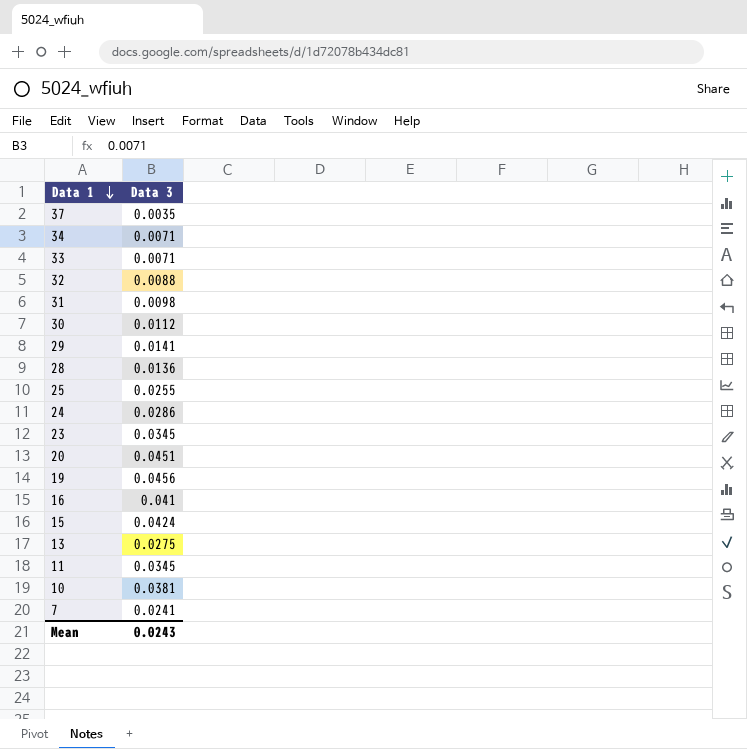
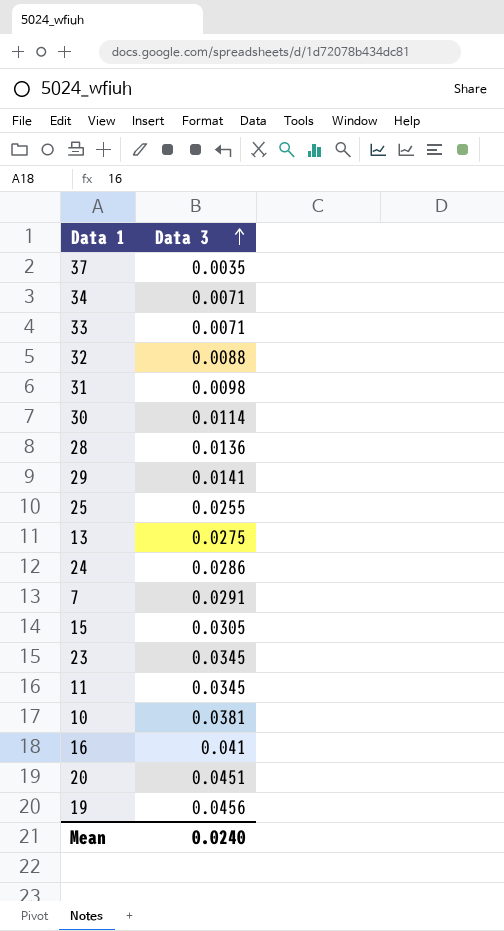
row order: Data 1 descending -> Data 3 ascending
30 | Data 3: 0.0112 -> 0.0114
7 | Data 3: 0.0241 -> 0.0291
15 | Data 3: 0.0424 -> 0.0305
Mean | Data 3: 0.0243 -> 0.0240

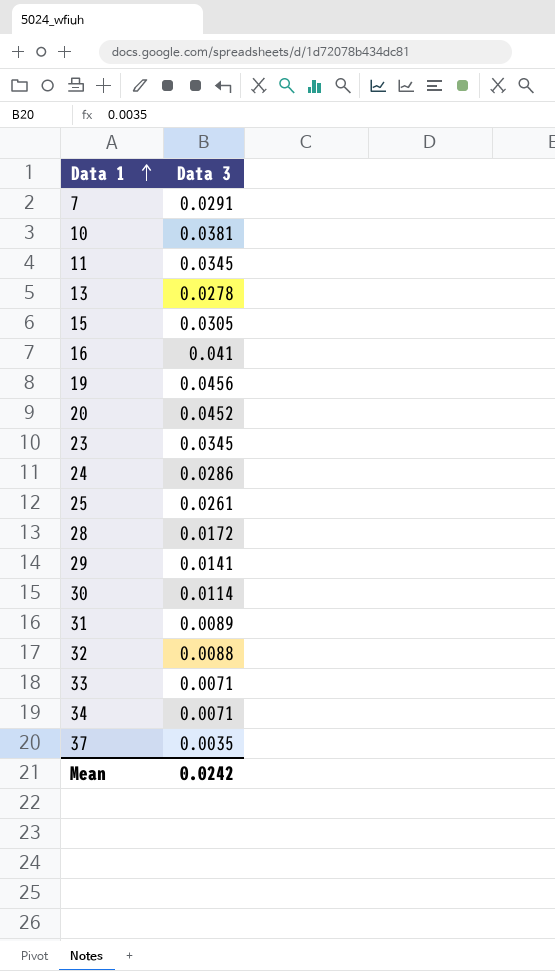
row order: Data 3 ascending -> Data 1 ascending
13 | Data 3: 0.0275 -> 0.0278
20 | Data 3: 0.0451 -> 0.0452
25 | Data 3: 0.0255 -> 0.0261
28 | Data 3: 0.0136 -> 0.0172
31 | Data 3: 0.0098 -> 0.0089
Mean | Data 3: 0.0240 -> 0.0242

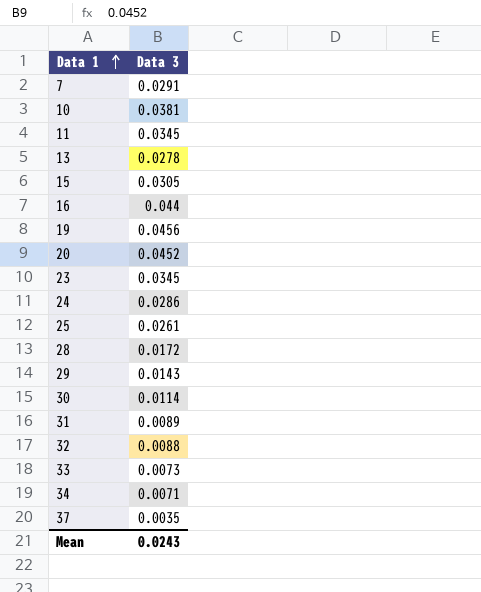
16 | Data 3: 0.041 -> 0.044
29 | Data 3: 0.0141 -> 0.0143
33 | Data 3: 0.0071 -> 0.0073
Mean | Data 3: 0.0242 -> 0.0243

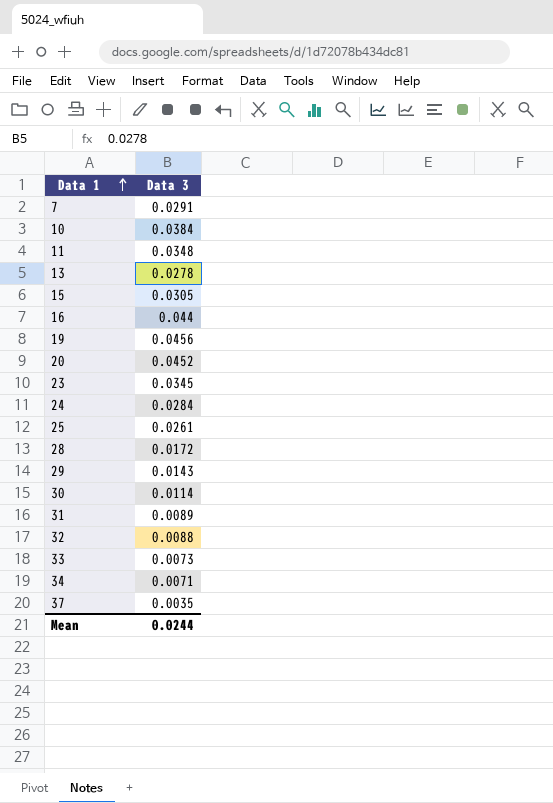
10 | Data 3: 0.0381 -> 0.0384
11 | Data 3: 0.0345 -> 0.0348
24 | Data 3: 0.0286 -> 0.0284
Mean | Data 3: 0.0243 -> 0.0244

